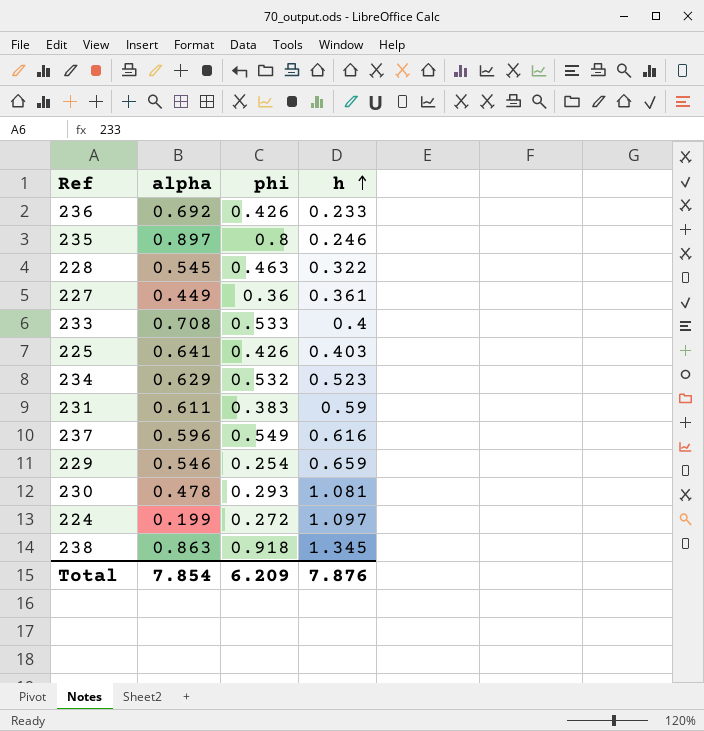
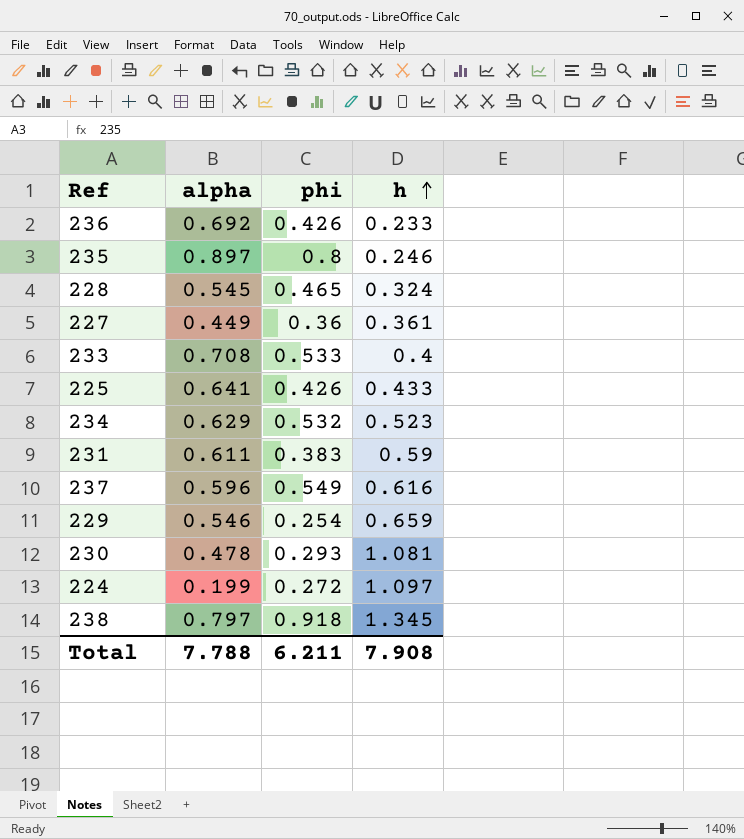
228 | phi: 0.463 -> 0.465
228 | h: 0.322 -> 0.324
225 | h: 0.403 -> 0.433
238 | alpha: 0.863 -> 0.797
Total | alpha: 7.854 -> 7.788
Total | phi: 6.209 -> 6.211
Total | h: 7.876 -> 7.908

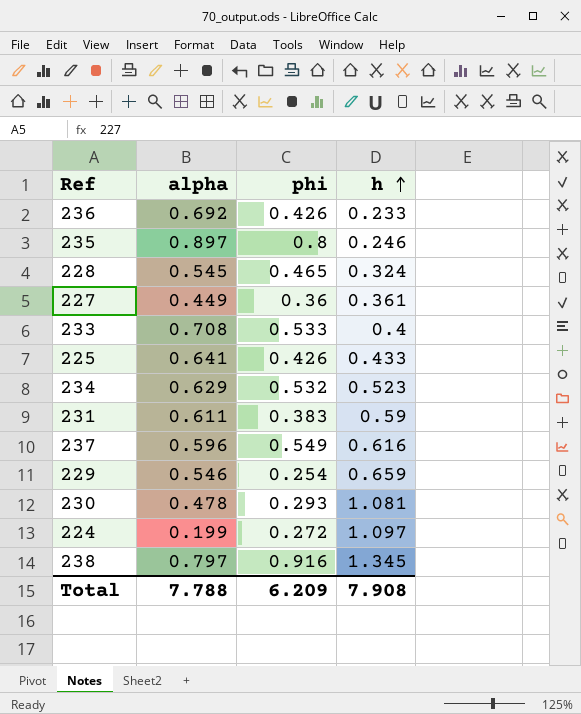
238 | phi: 0.918 -> 0.916
Total | phi: 6.211 -> 6.209

